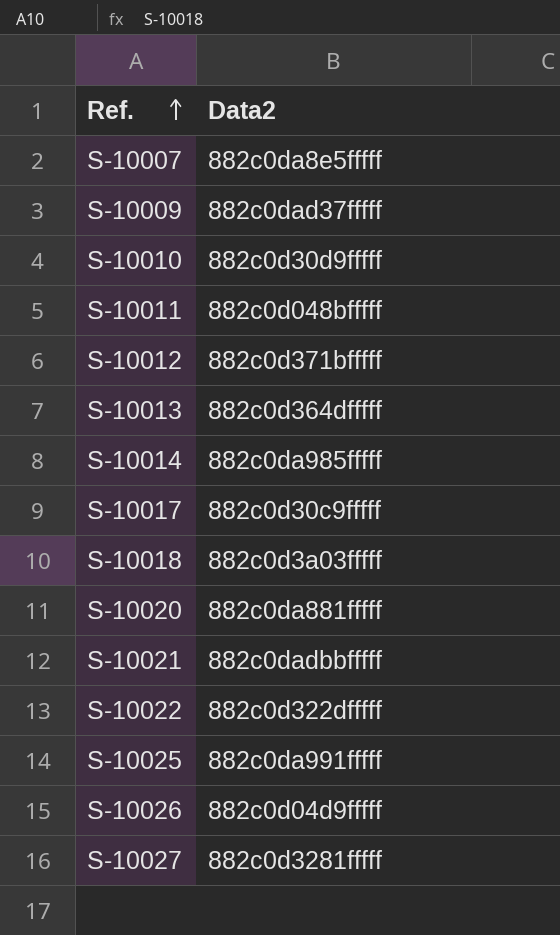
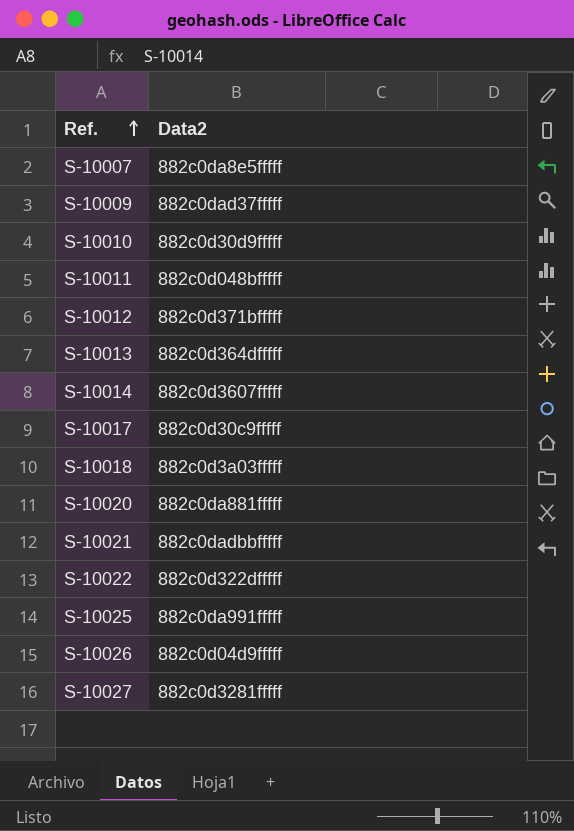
S-10014 | Data2: 882c0da985fffff -> 882c0d3607fffff

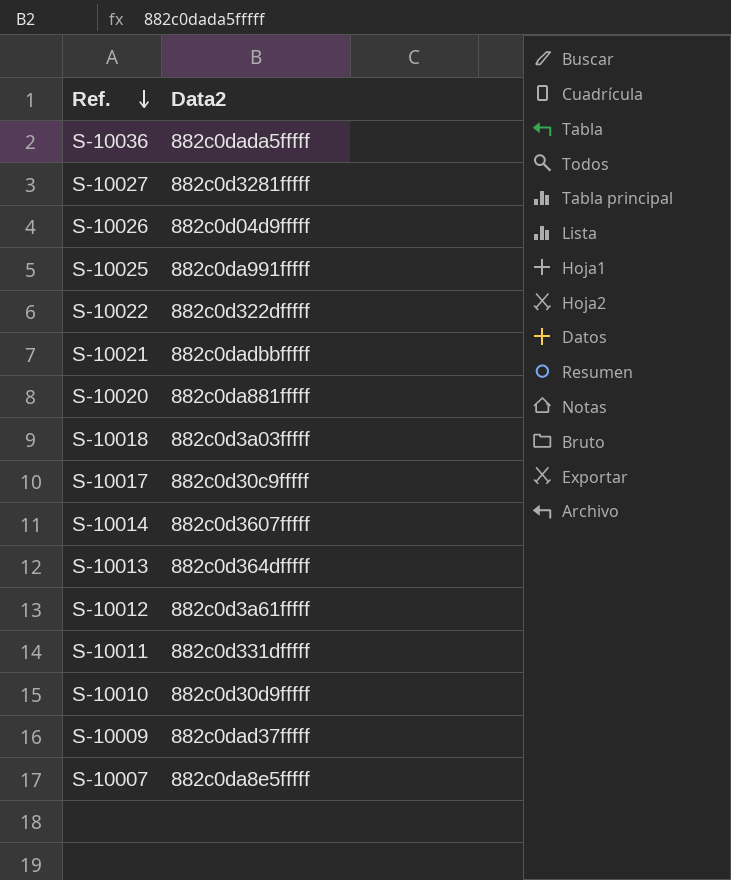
row order: Ref. ascending -> Ref. descending
row S-10036: none -> 882c0dada5fffff
S-10012 | Data2: 882c0d371bfffff -> 882c0d3a61fffff
S-10011 | Data2: 882c0d048bfffff -> 882c0d331dfffff

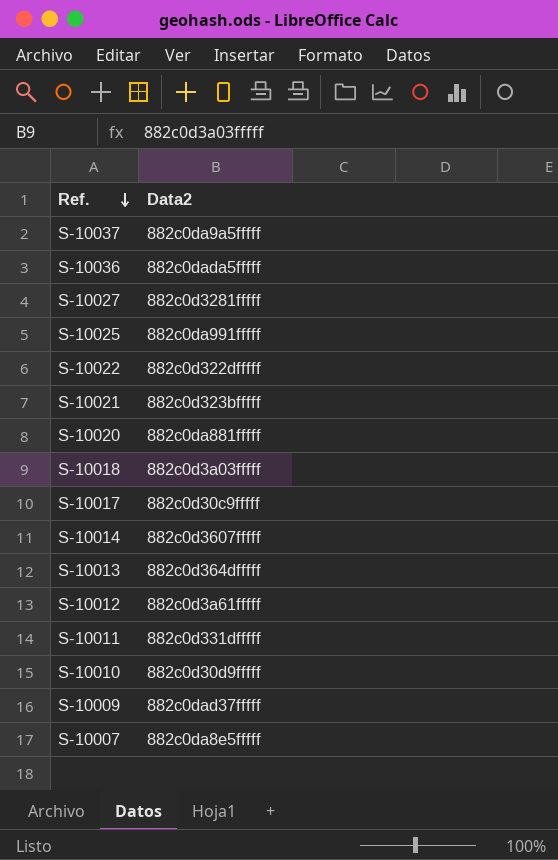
row S-10026: 882c0d04d9fffff -> none
row S-10037: none -> 882c0da9a5fffff
S-10021 | Data2: 882c0dadbbfffff -> 882c0d323bfffff

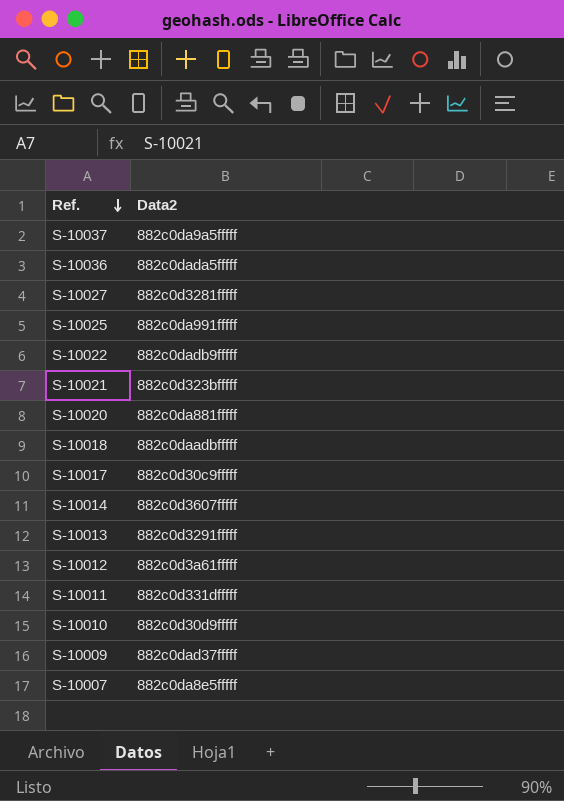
S-10022 | Data2: 882c0d322dfffff -> 882c0dadb9fffff
S-10018 | Data2: 882c0d3a03fffff -> 882c0daadbfffff
S-10013 | Data2: 882c0d364dfffff -> 882c0d3291fffff

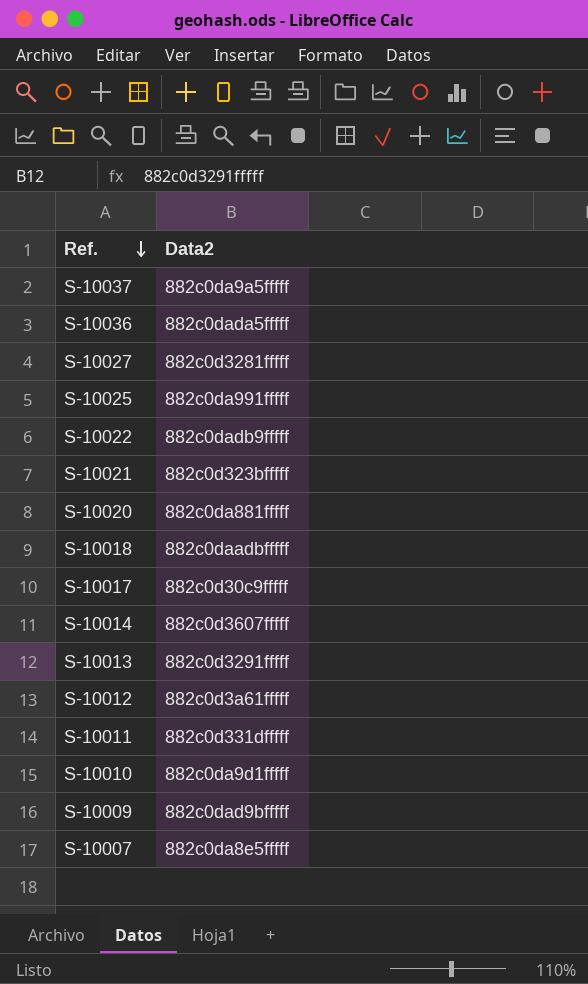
S-10010 | Data2: 882c0d30d9fffff -> 882c0da9d1fffff
S-10009 | Data2: 882c0dad37fffff -> 882c0dad9bfffff

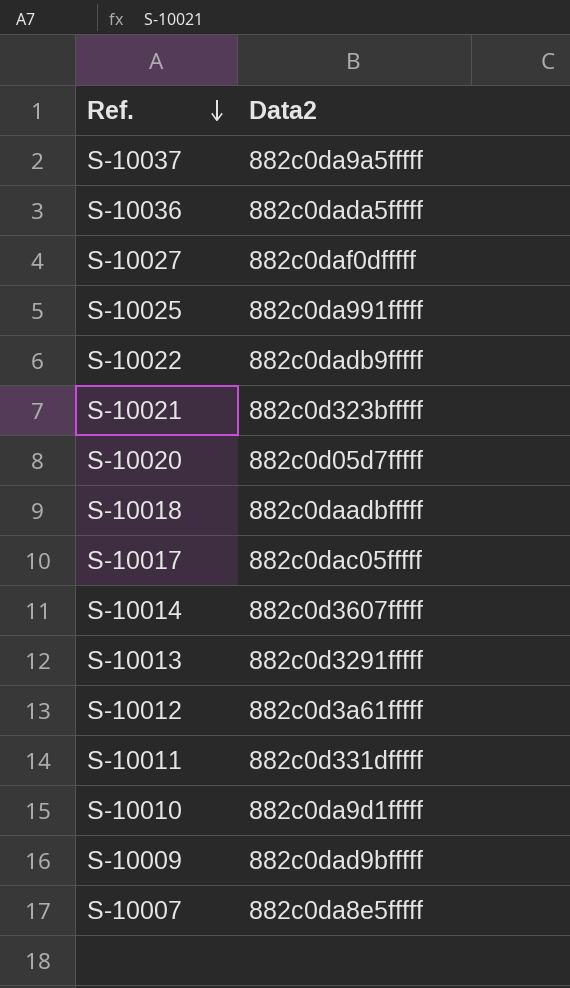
S-10027 | Data2: 882c0d3281fffff -> 882c0daf0dfffff
S-10020 | Data2: 882c0da881fffff -> 882c0d05d7fffff
S-10017 | Data2: 882c0d30c9fffff -> 882c0dac05fffff

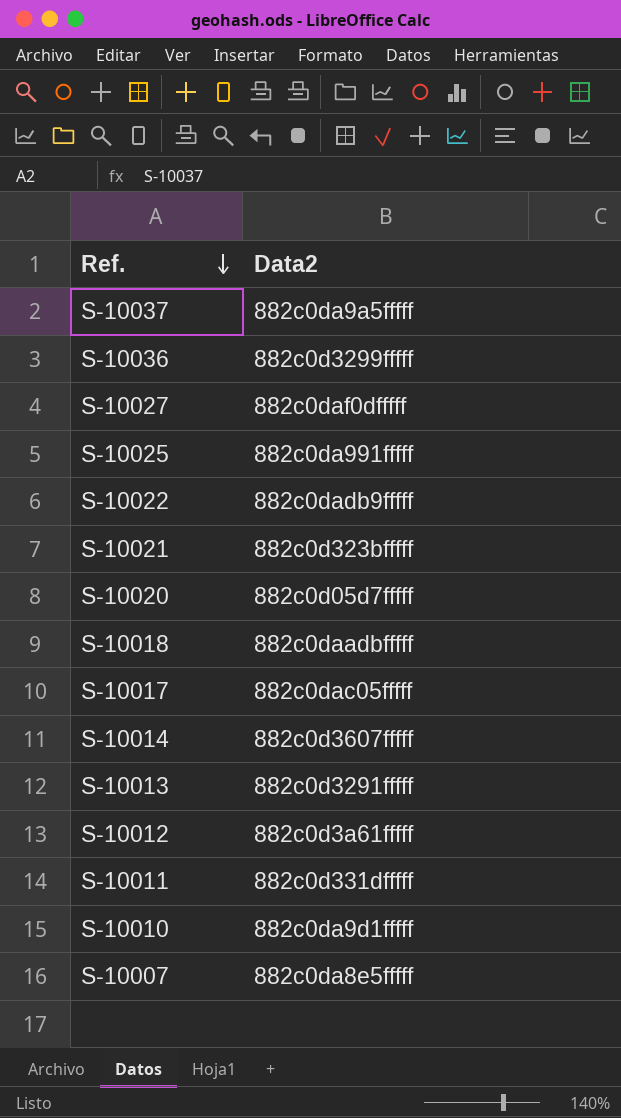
row S-10009: 882c0dad9bfffff -> none
S-10036 | Data2: 882c0dada5fffff -> 882c0d3299fffff

